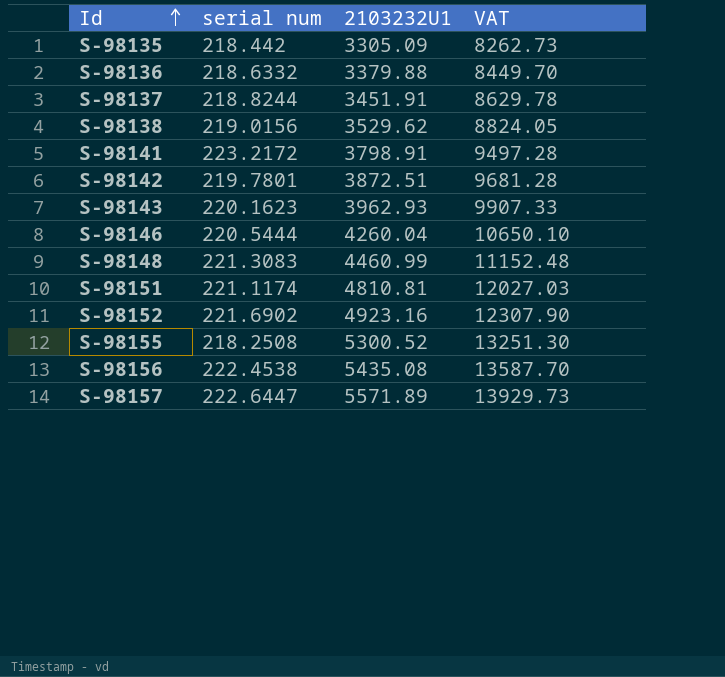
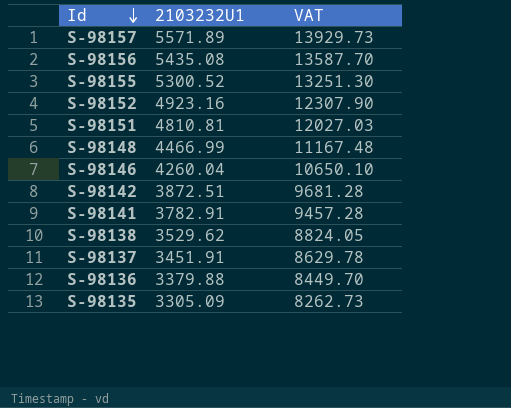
row order: Id ascending -> Id descending
column serial num | position: 2 -> none
row S-98143: 220.1623 | 3962.93 | 9907.33 -> none
S-98148 | 2103232U1: 4460.99 -> 4466.99
S-98148 | VAT: 11152.48 -> 11167.48
S-98141 | 2103232U1: 3798.91 -> 3782.91
S-98141 | VAT: 9497.28 -> 9457.28

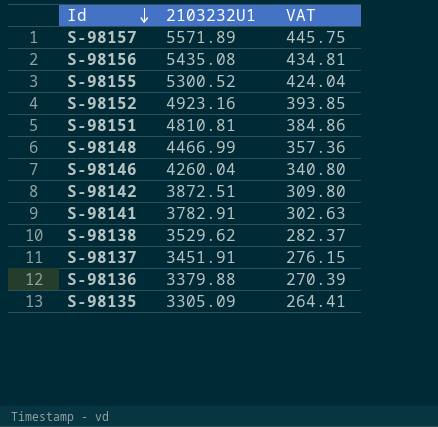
column VAT | formula: [2103232U1] * 2.5 -> [2103232U1] * 0.08

